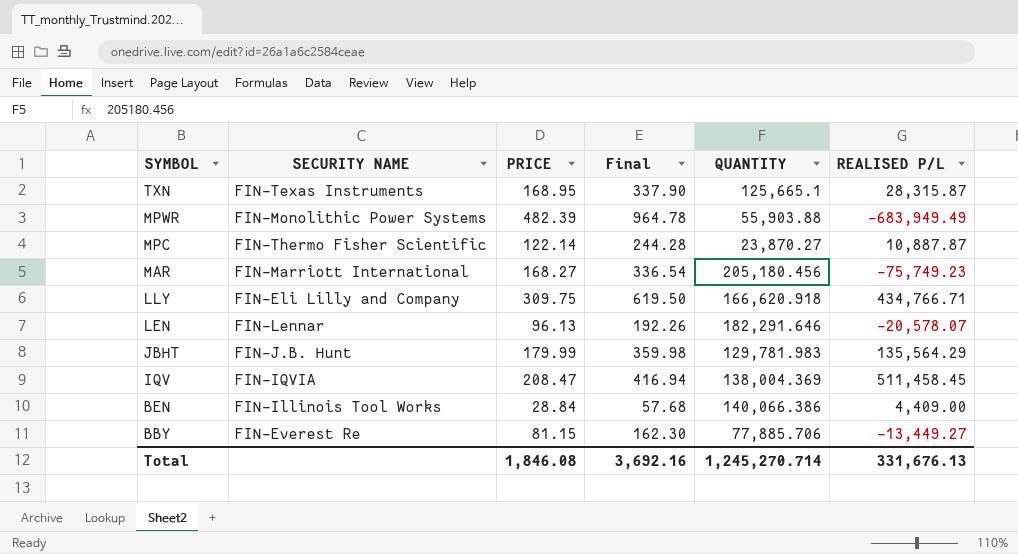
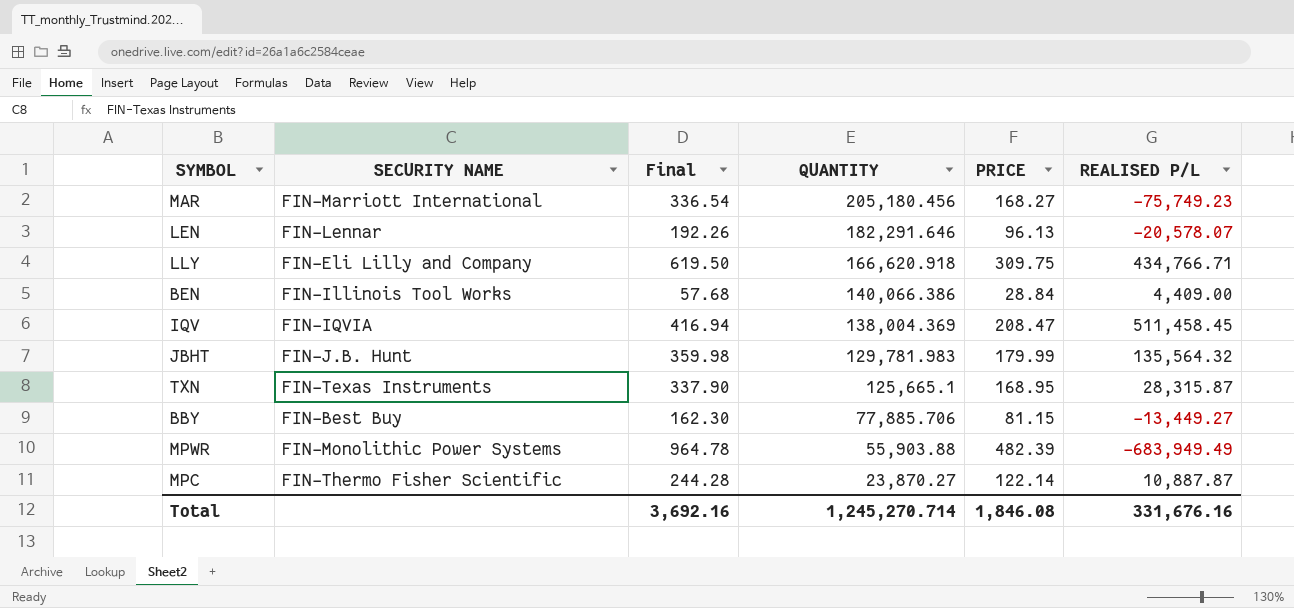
row order: SYMBOL descending -> QUANTITY descending
column PRICE | position: 3 -> 5
JBHT | REALISED P/L: 135,564.29 -> 135,564.32
BBY | SECURITY NAME: FIN-Everest Re -> FIN-Best Buy
Total | REALISED P/L: 331,676.13 -> 331,676.16

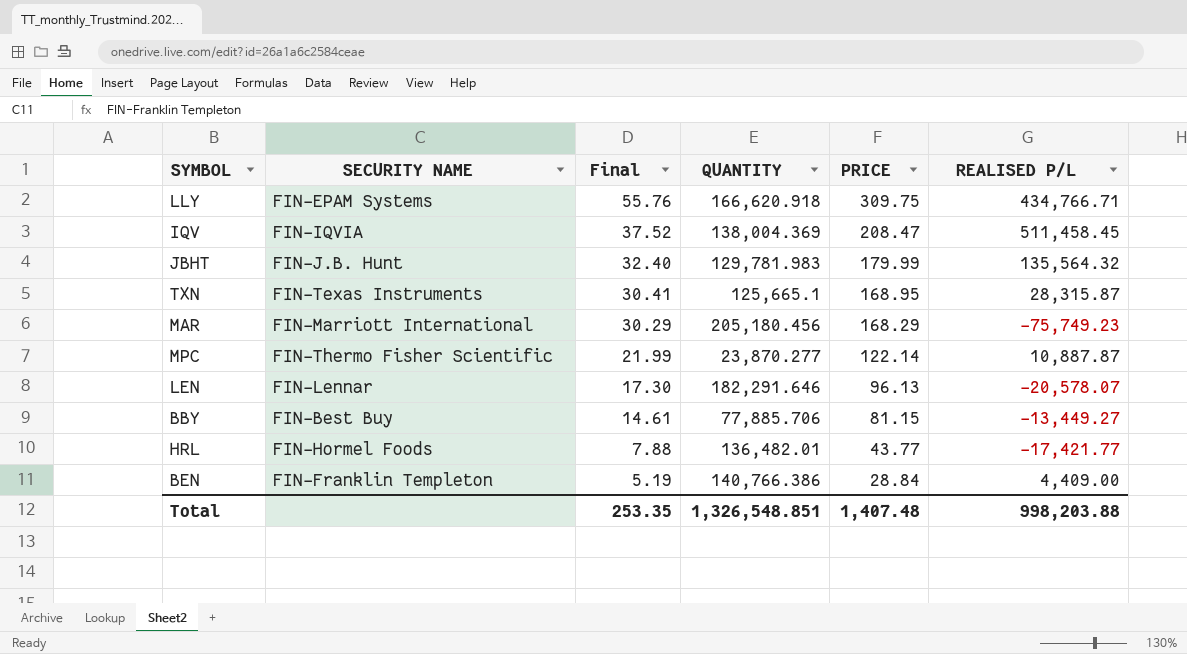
row order: QUANTITY descending -> Final descending
column Final | formula: [PRICE] * 2 -> [PRICE] * 0.18
row MPWR: FIN-Monolithic Power Systems | 964.78 | 55,903.88 | 482.39 | -683,949.49 -> none
LLY | SECURITY NAME: FIN-Eli Lilly and Company -> FIN-EPAM Systems
MAR | PRICE: 168.27 -> 168.29
MPC | QUANTITY: 23,870.27 -> 23,870.277
row HRL: none -> FIN-Hormel Foods | 7.88 | 136,482.01 | 43.77 | -17,421.77
BEN | SECURITY NAME: FIN-Illinois Tool Works -> FIN-Franklin Templeton
BEN | QUANTITY: 140,066.386 -> 140,766.386
Total | Final: 3,692.16 -> 253.35
Total | QUANTITY: 1,245,270.714 -> 1,326,548.851
Total | PRICE: 1,846.08 -> 1,407.48
Total | REALISED P/L: 331,676.16 -> 998,203.88

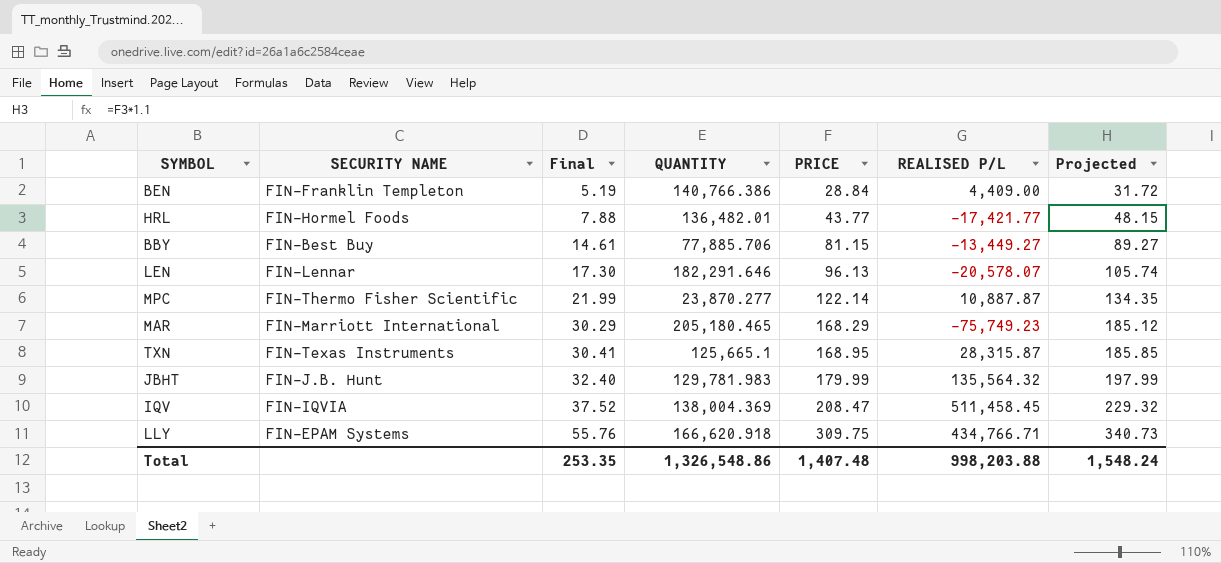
row order: Final descending -> Final ascending
column Projected | formula: none -> [PRICE] * 1.1
MAR | QUANTITY: 205,180.456 -> 205,180.465
Total | QUANTITY: 1,326,548.851 -> 1,326,548.86

